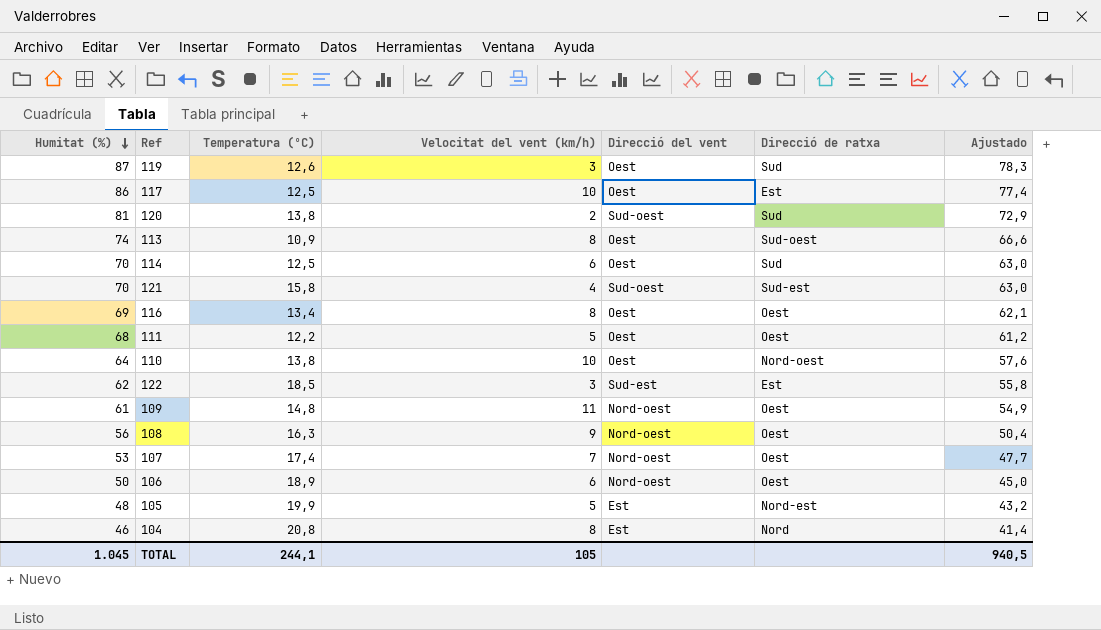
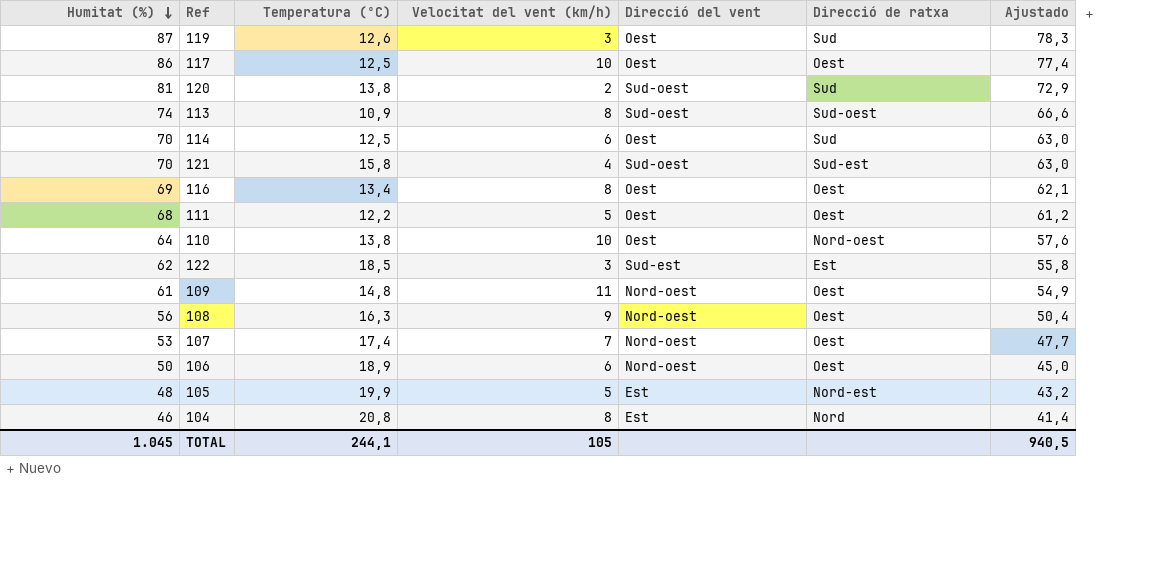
117 | Direcció de ratxa: Est -> Oest
113 | Direcció del vent: Oest -> Sud-oest

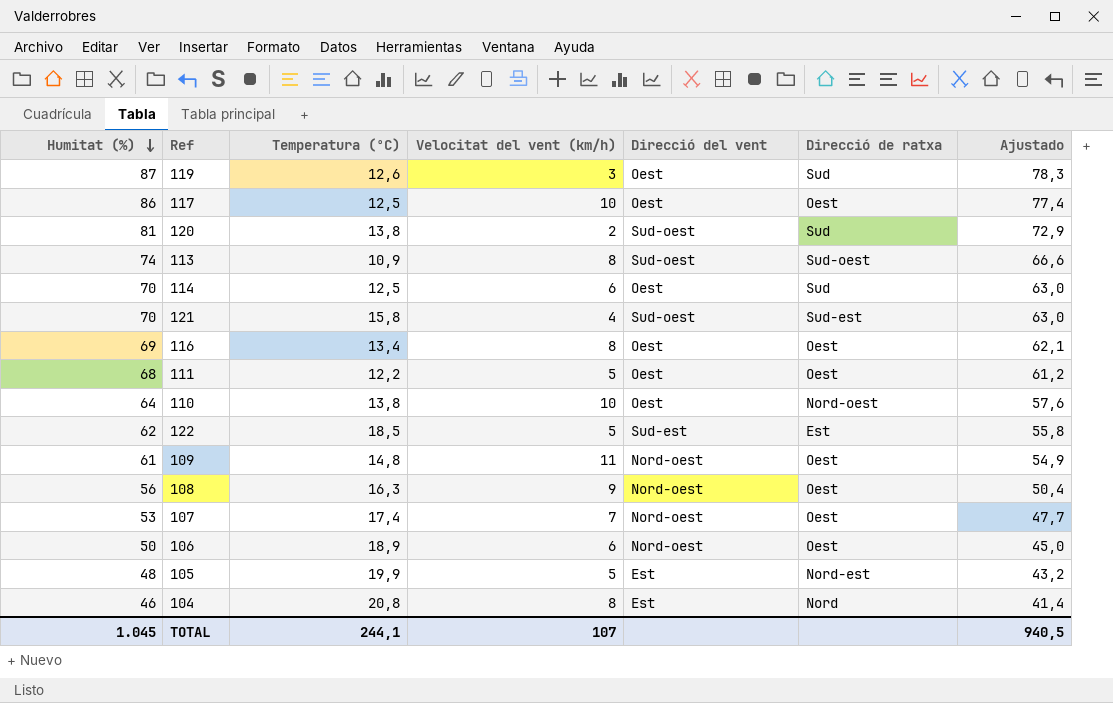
122 | Velocitat del vent (km/h): 3 -> 5
TOTAL | Velocitat del vent (km/h): 105 -> 107

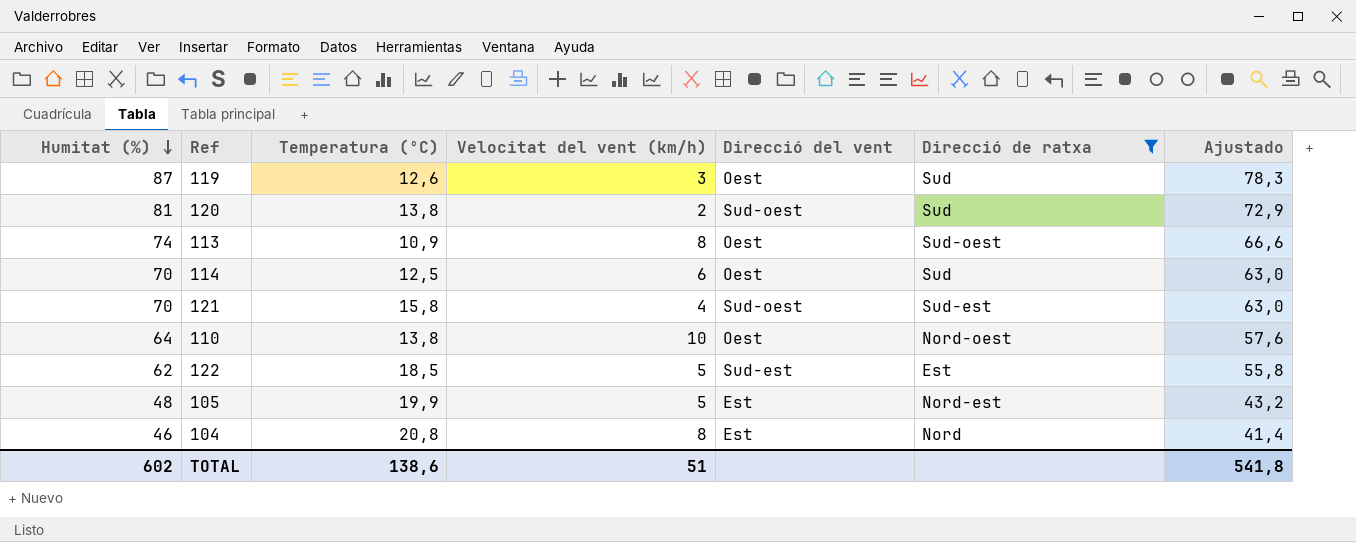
filter: none -> Direcció de ratxa != Oest
113 | Direcció del vent: Sud-oest -> Oest
TOTAL | Humitat (%): 1.045 -> 602
TOTAL | Temperatura (ºC): 244,1 -> 138,6
TOTAL | Velocitat del vent (km/h): 107 -> 51
TOTAL | Ajustado: 940,5 -> 541,8

